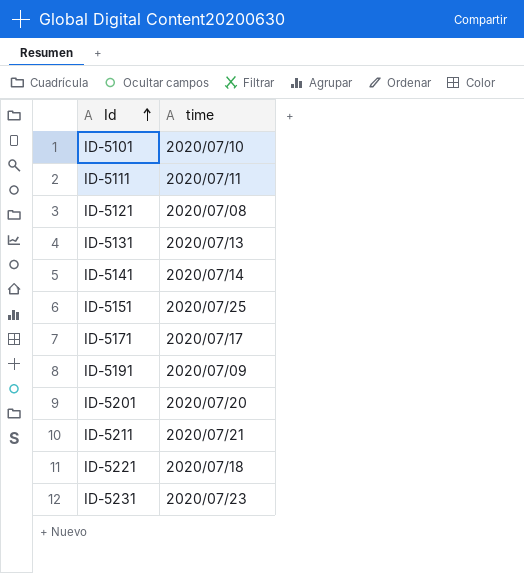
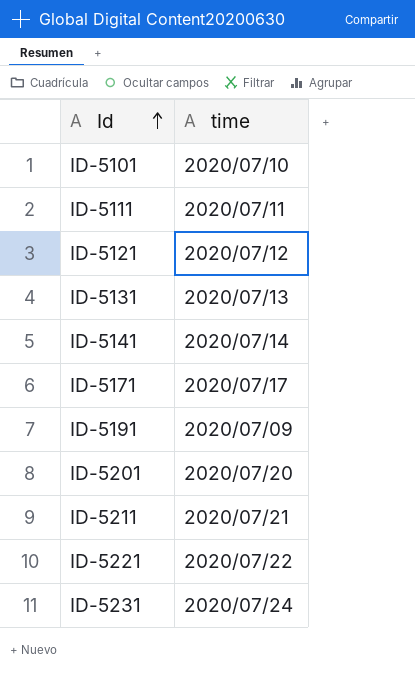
row ID-5151: 2020/07/25 -> none
ID-5121 | time: 2020/07/08 -> 2020/07/12
ID-5221 | time: 2020/07/18 -> 2020/07/22
ID-5231 | time: 2020/07/23 -> 2020/07/24

